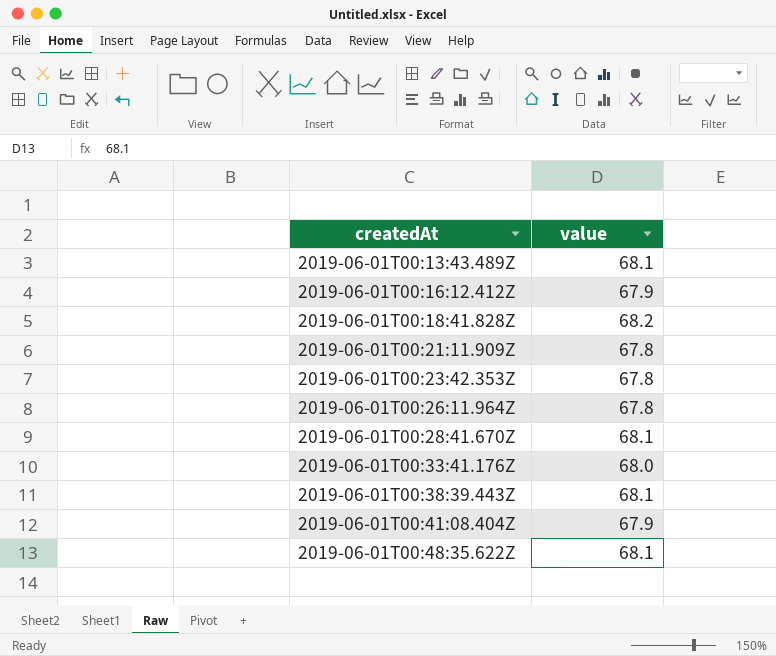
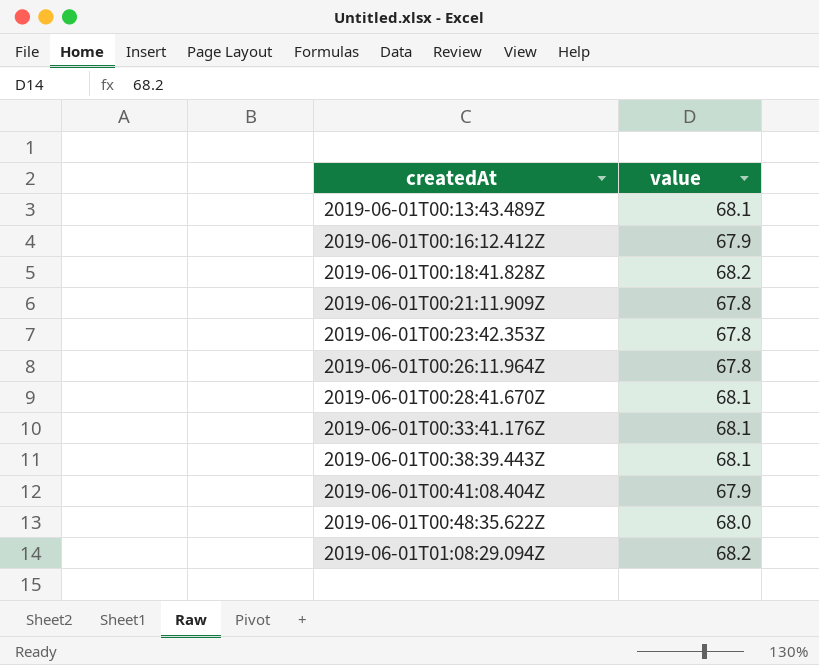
2019-06-01T00:33:41.176Z | value: 68.0 -> 68.1
2019-06-01T00:48:35.622Z | value: 68.1 -> 68.0
row 2019-06-01T01:08:29.094Z: none -> 68.2

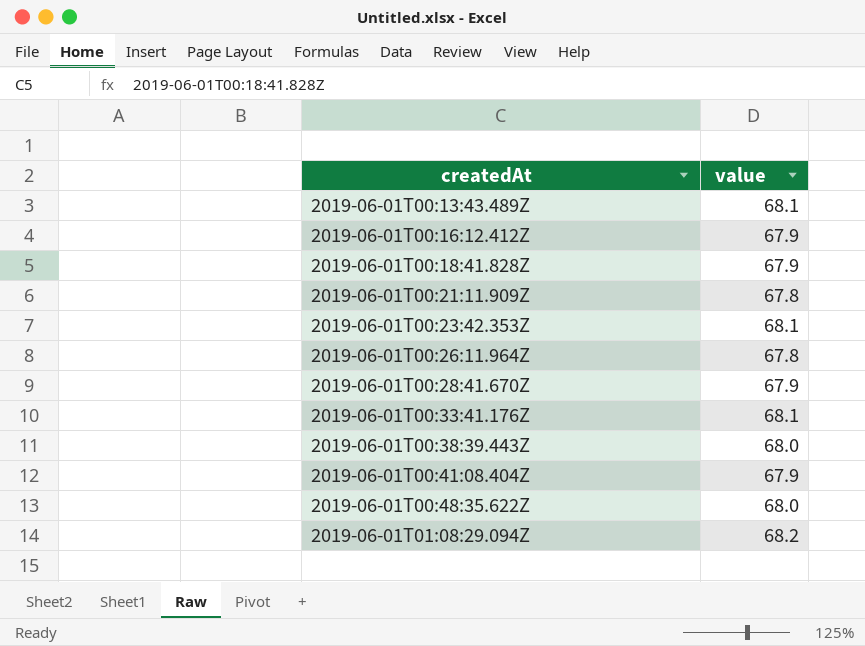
2019-06-01T00:18:41.828Z | value: 68.2 -> 67.9
2019-06-01T00:23:42.353Z | value: 67.8 -> 68.1
2019-06-01T00:28:41.670Z | value: 68.1 -> 67.9
2019-06-01T00:38:39.443Z | value: 68.1 -> 68.0

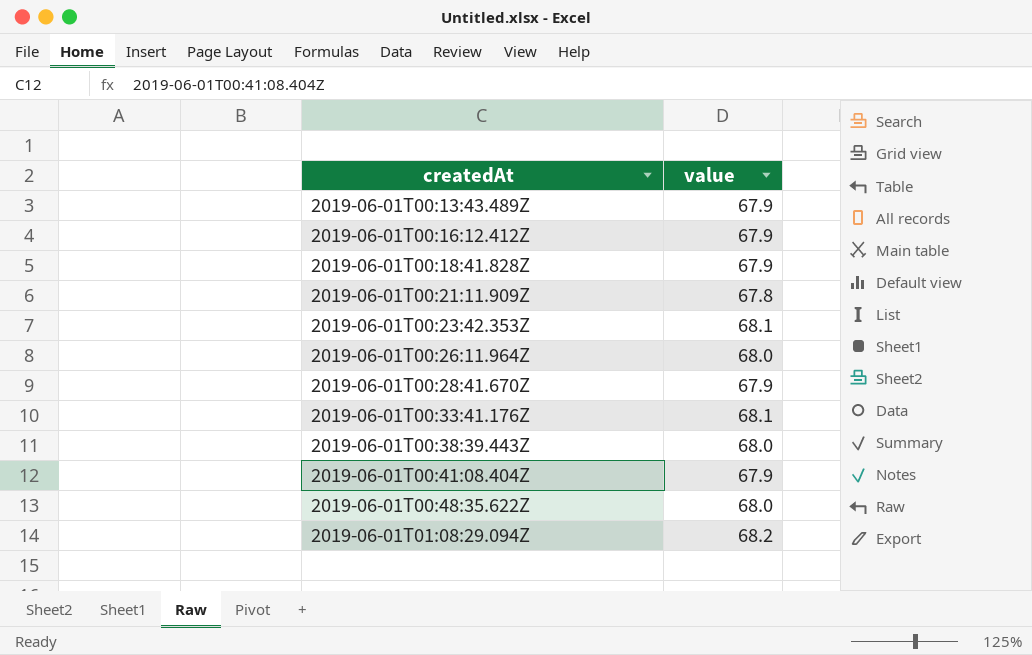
2019-06-01T00:13:43.489Z | value: 68.1 -> 67.9
2019-06-01T00:26:11.964Z | value: 67.8 -> 68.0

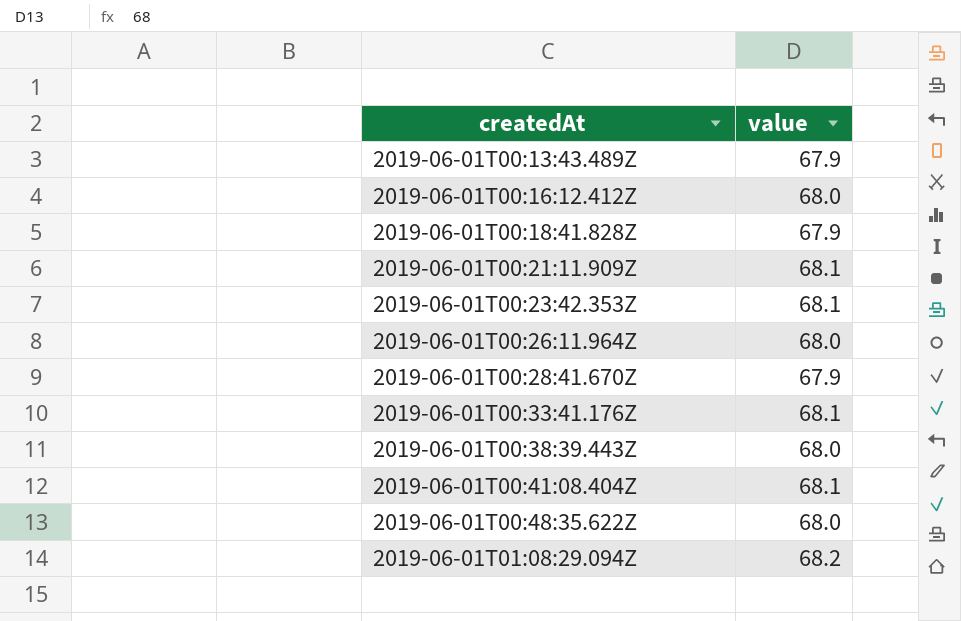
2019-06-01T00:16:12.412Z | value: 67.9 -> 68.0
2019-06-01T00:21:11.909Z | value: 67.8 -> 68.1
2019-06-01T00:41:08.404Z | value: 67.9 -> 68.1

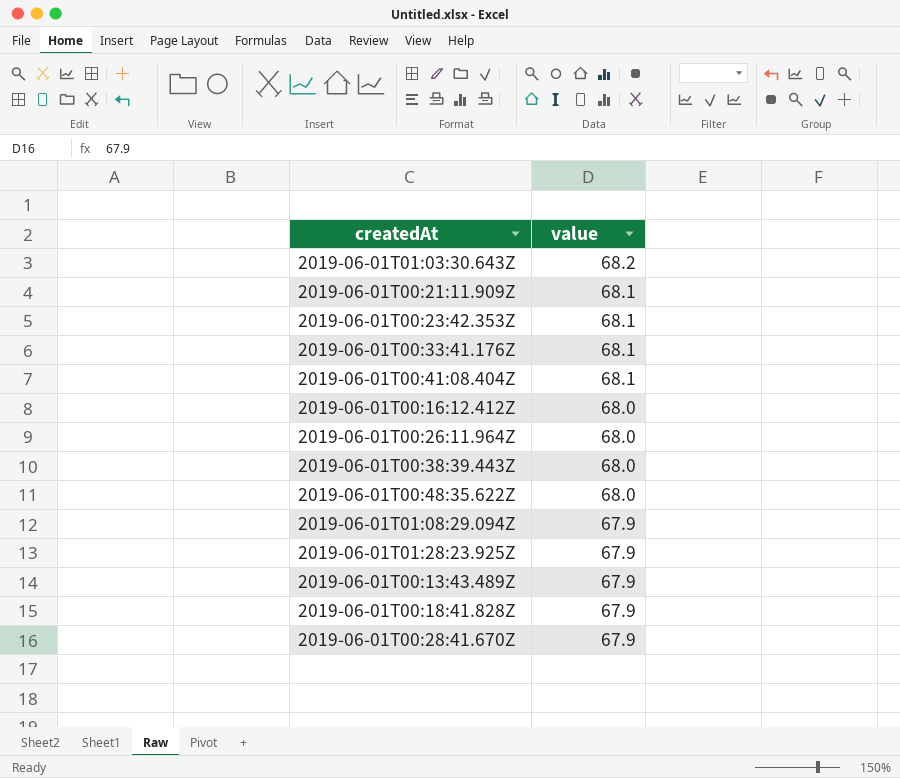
row order: createdAt ascending -> value descending
row 2019-06-01T01:03:30.643Z: none -> 68.2
2019-06-01T01:08:29.094Z | value: 68.2 -> 67.9
row 2019-06-01T01:28:23.925Z: none -> 67.9

